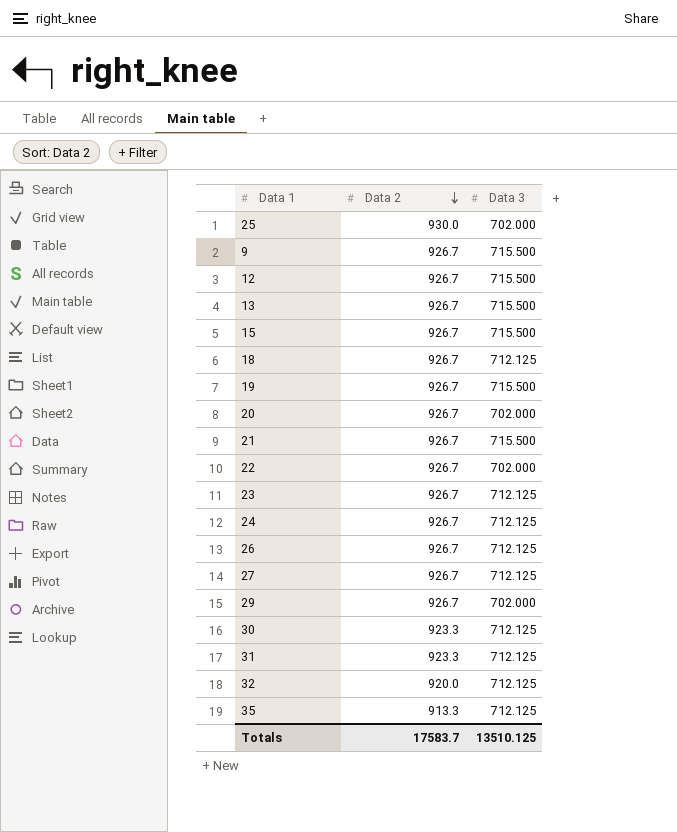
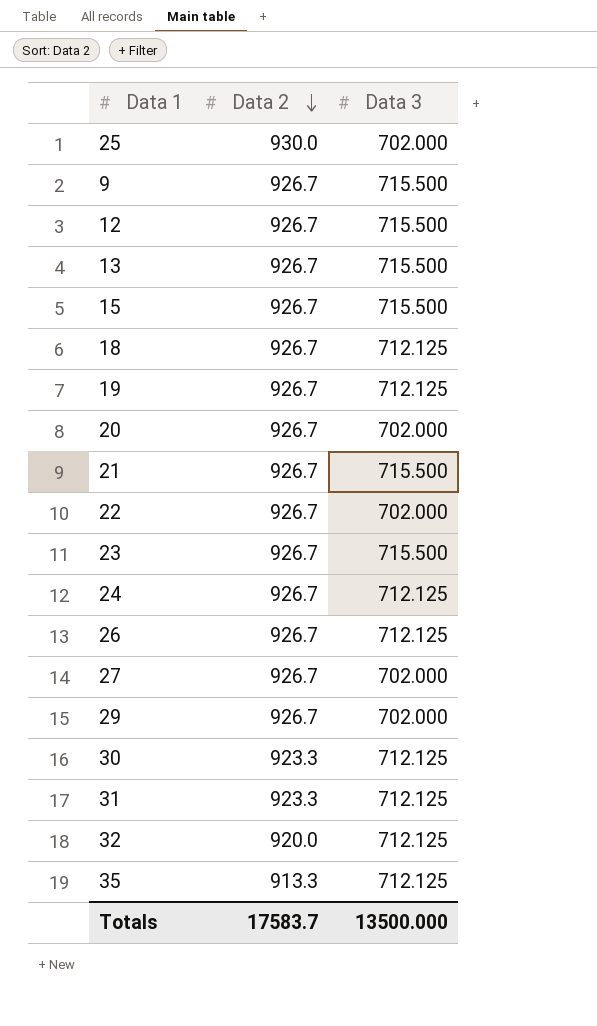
19 | Data 3: 715.500 -> 712.125
23 | Data 3: 712.125 -> 715.500
27 | Data 3: 712.125 -> 702.000
Totals | Data 3: 13510.125 -> 13500.000

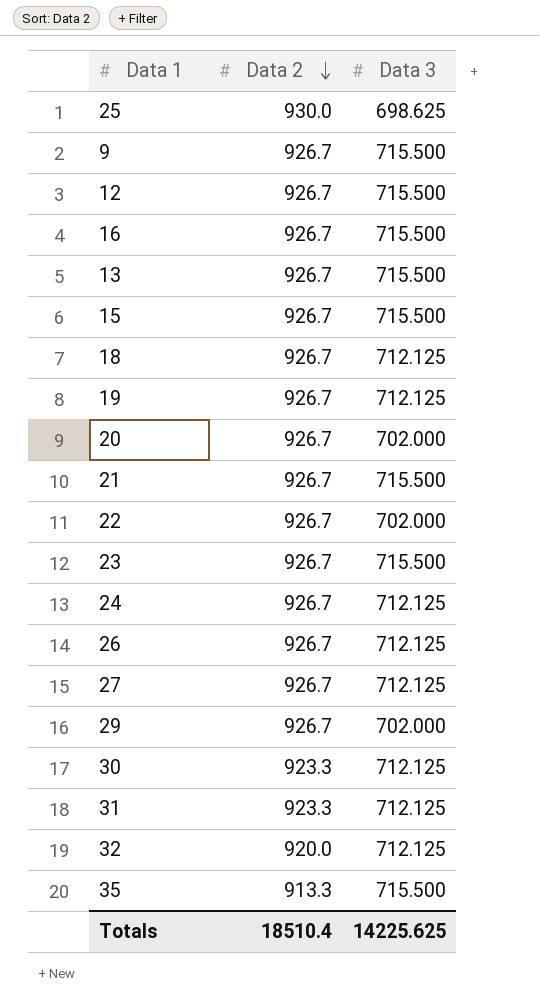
25 | Data 3: 702.000 -> 698.625
row 16: none -> 926.7 | 715.500
27 | Data 3: 702.000 -> 712.125
35 | Data 3: 712.125 -> 715.500
Totals | Data 2: 17583.7 -> 18510.4
Totals | Data 3: 13500.000 -> 14225.625

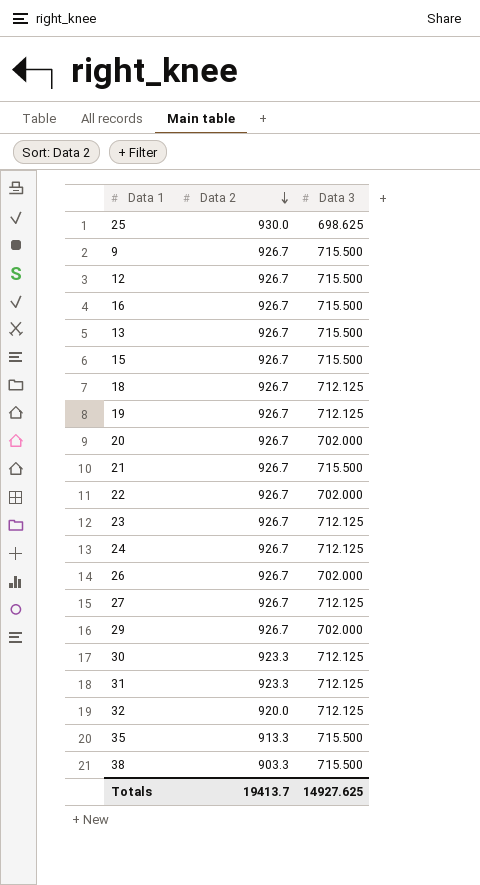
23 | Data 3: 715.500 -> 712.125
26 | Data 3: 712.125 -> 702.000
row 38: none -> 903.3 | 715.500
Totals | Data 2: 18510.4 -> 19413.7
Totals | Data 3: 14225.625 -> 14927.625

